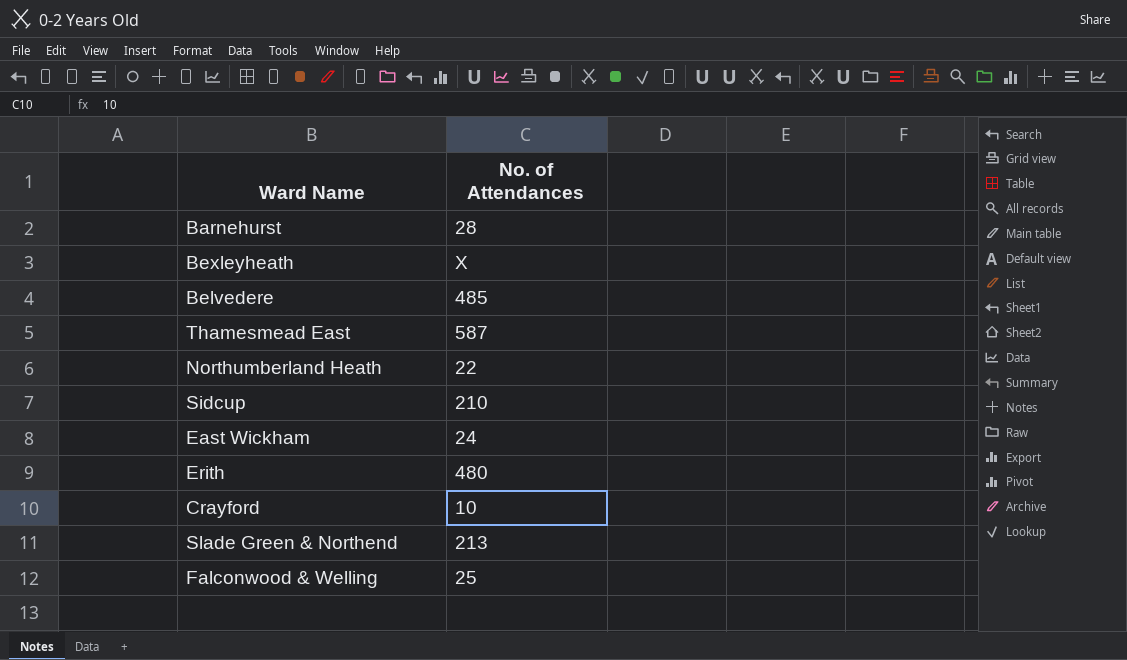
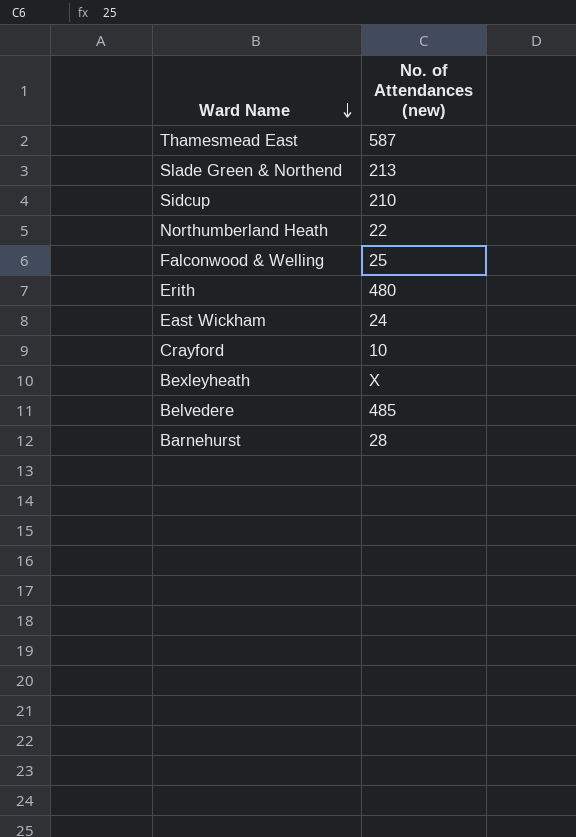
row order: none -> Ward Name descending
column name: No. of Attendances -> No. of Attendances (new)

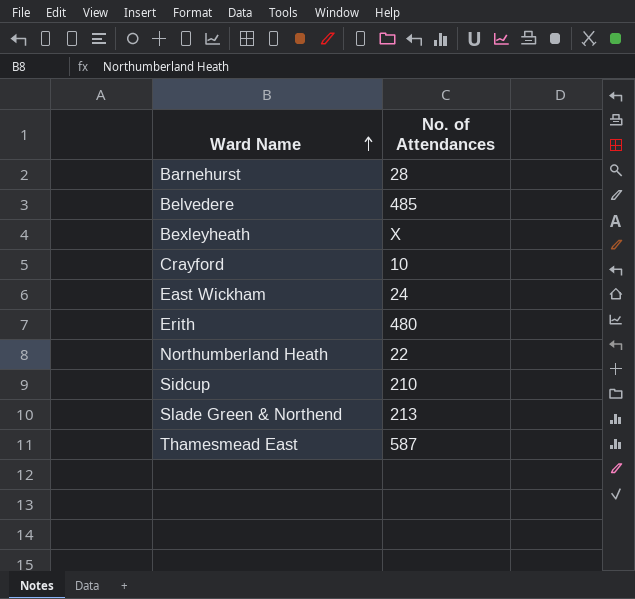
row order: Ward Name descending -> Ward Name ascending
column name: No. of Attendances (new) -> No. of Attendances
row Falconwood & Welling: 25 -> none

